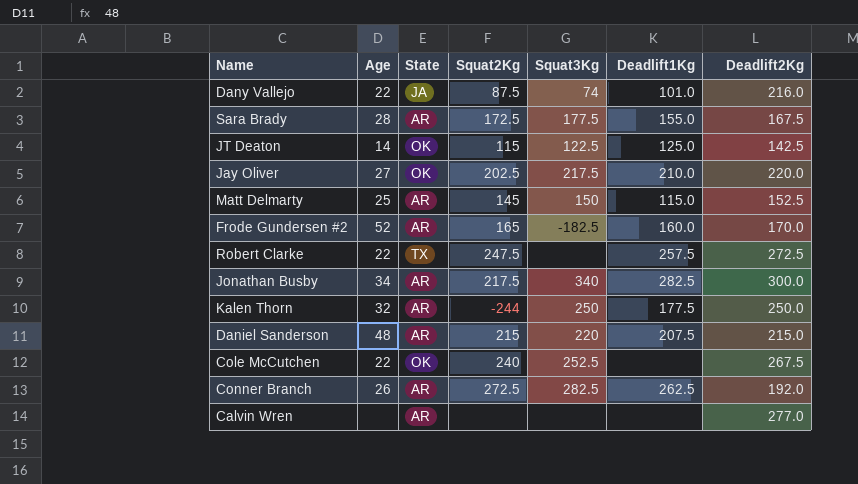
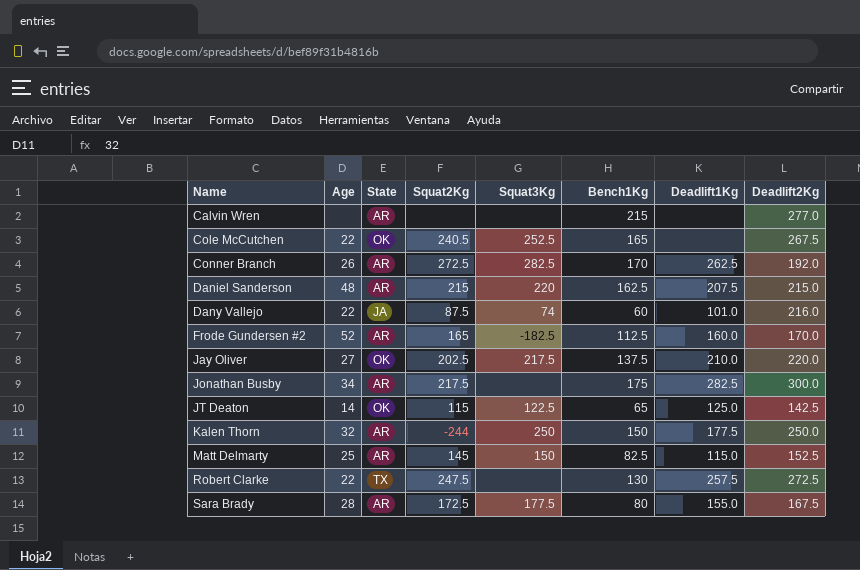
row order: none -> Name ascending
column Bench1Kg | position: none -> 6
Cole McCutchen | Squat2Kg: 240 -> 240.5
Jonathan Busby | Squat3Kg: 340 -> none

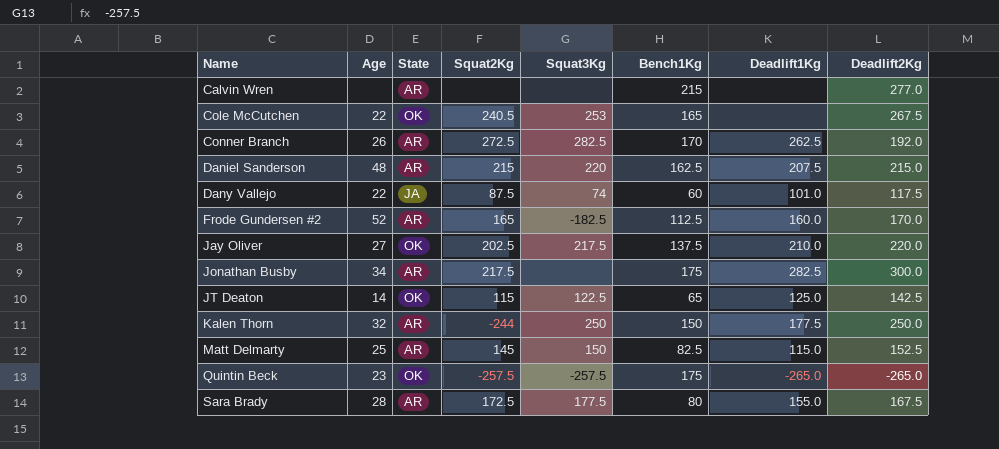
row Robert Clarke: 22 | TX | 247.5 | none | 130 | 257.5 | 272.5 -> none
Cole McCutchen | Squat3Kg: 252.5 -> 253
Dany Vallejo | Deadlift2Kg: 216.0 -> 117.5
row Quintin Beck: none -> 23 | OK | -257.5 | -257.5 | 175 | -265.0 | -265.0

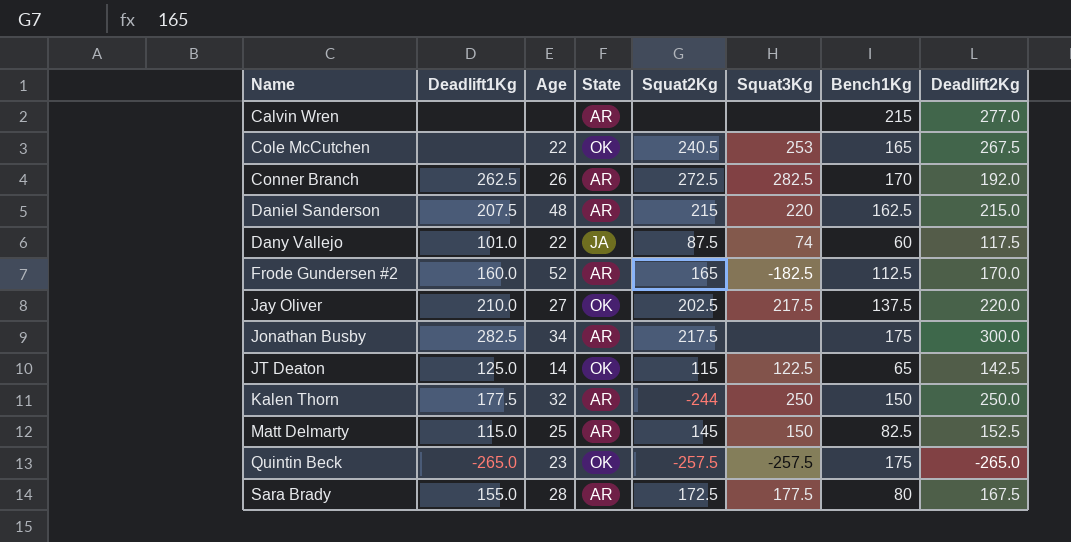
column Deadlift1Kg | position: 7 -> 2

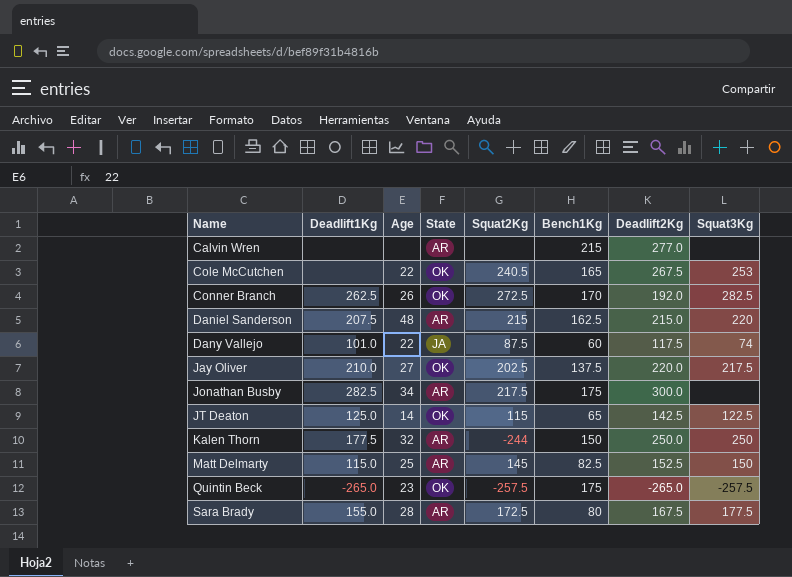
column Squat3Kg | position: 6 -> 8
row Frode Gundersen #2: 160.0 | 52 | AR | 165 | -182.5 | 112.5 | 170.0 -> none
Conner Branch | State: AR -> OK

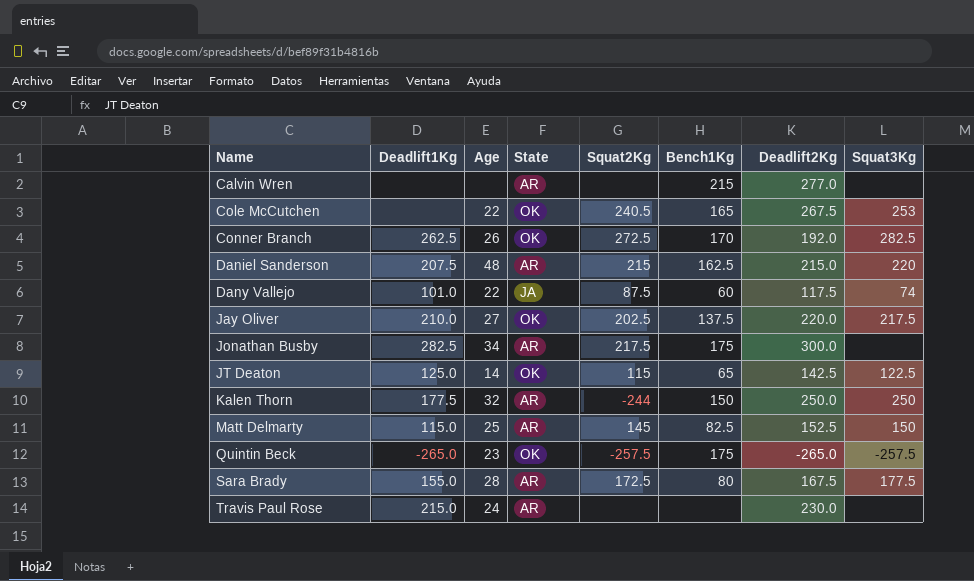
row Travis Paul Rose: none -> 215.0 | 24 | AR | none | none | 230.0 | none

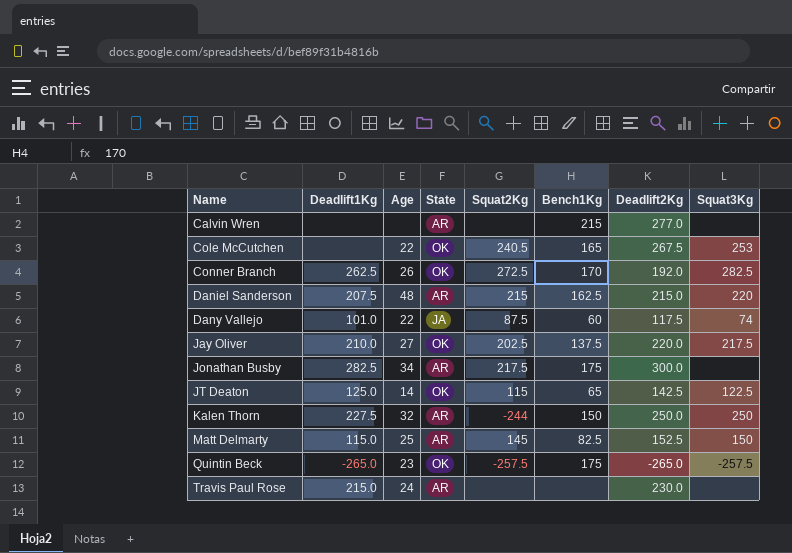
row Sara Brady: 155.0 | 28 | AR | 172.5 | 80 | 167.5 | 177.5 -> none
Kalen Thorn | Deadlift1Kg: 177.5 -> 227.5

